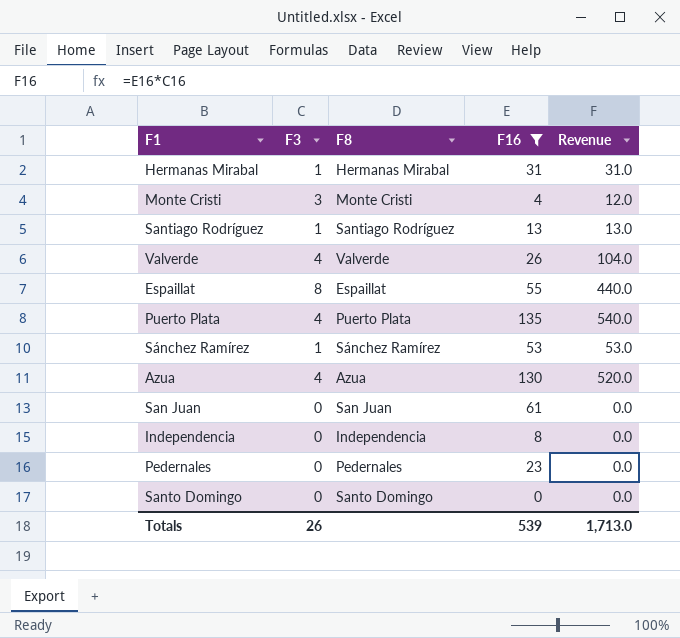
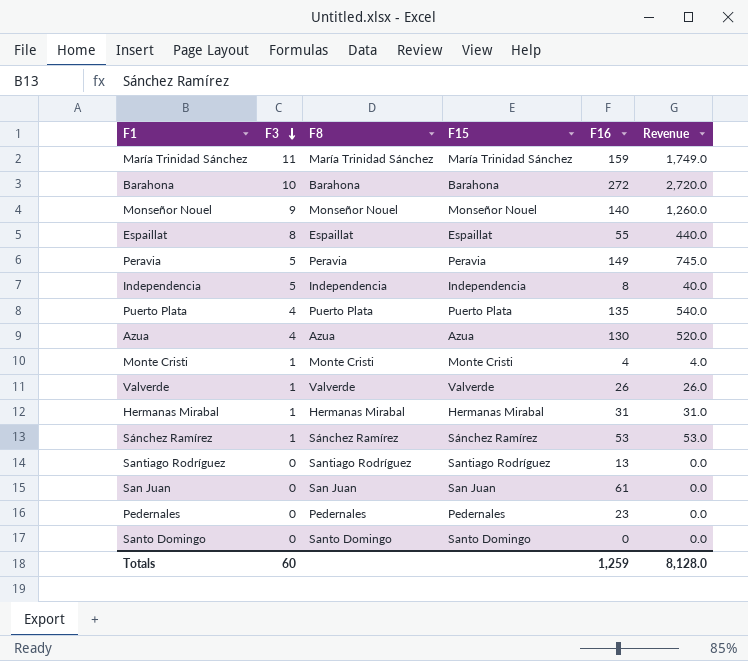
filter: F16 <= 135 -> none
row order: none -> F3 descending
column F15 | position: none -> 4
Independencia | F3: 0 -> 5
Independencia | Revenue: 0.0 -> 40.0
Monte Cristi | F3: 3 -> 1
Monte Cristi | Revenue: 12.0 -> 4.0
Valverde | F3: 4 -> 1
Valverde | Revenue: 104.0 -> 26.0
Santiago Rodríguez | F3: 1 -> 0
Santiago Rodríguez | Revenue: 13.0 -> 0.0
Totals | F3: 26 -> 60
Totals | F16: 539 -> 1,259
Totals | Revenue: 1,713.0 -> 8,128.0

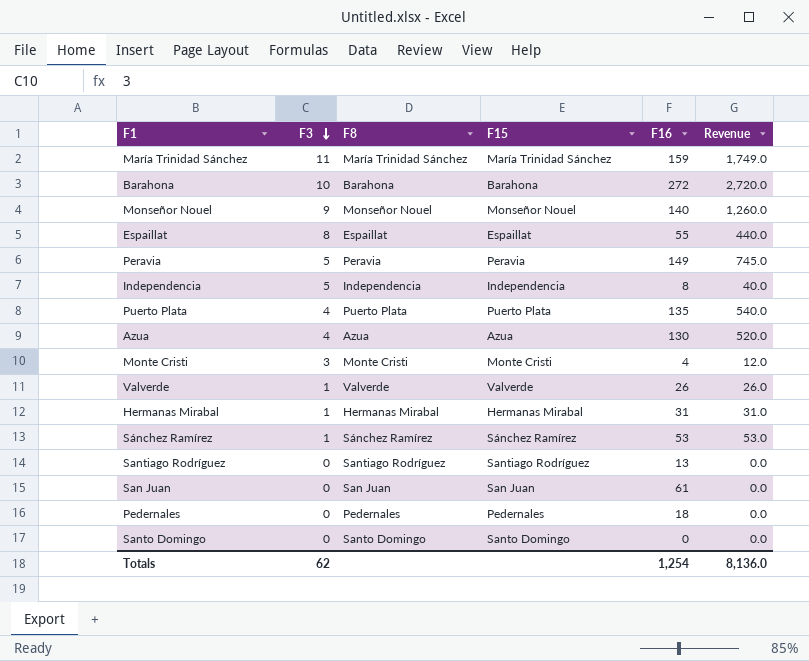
Monte Cristi | F3: 1 -> 3
Monte Cristi | Revenue: 4.0 -> 12.0
Pedernales | F16: 23 -> 18
Totals | F3: 60 -> 62
Totals | F16: 1,259 -> 1,254
Totals | Revenue: 8,128.0 -> 8,136.0

